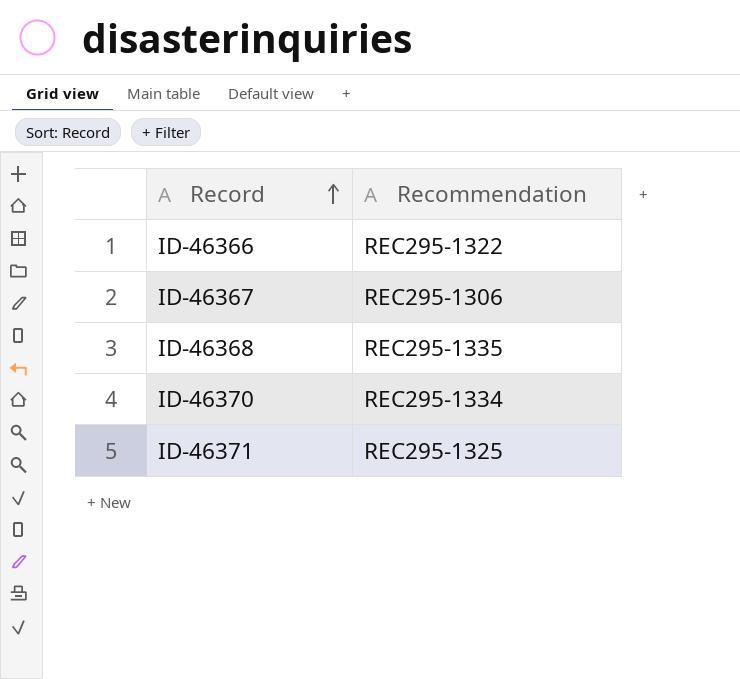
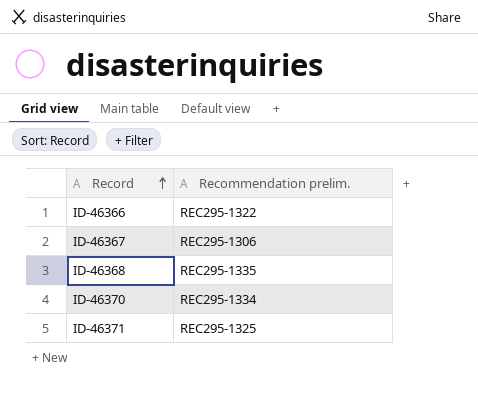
column name: Recommendation -> Recommendation prelim.

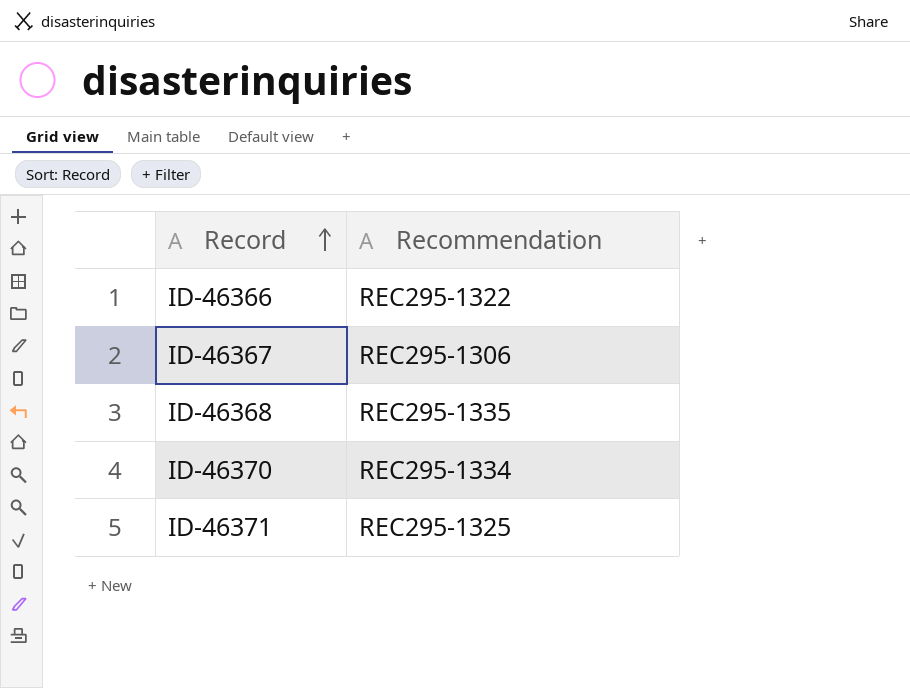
column name: Recommendation prelim. -> Recommendation

